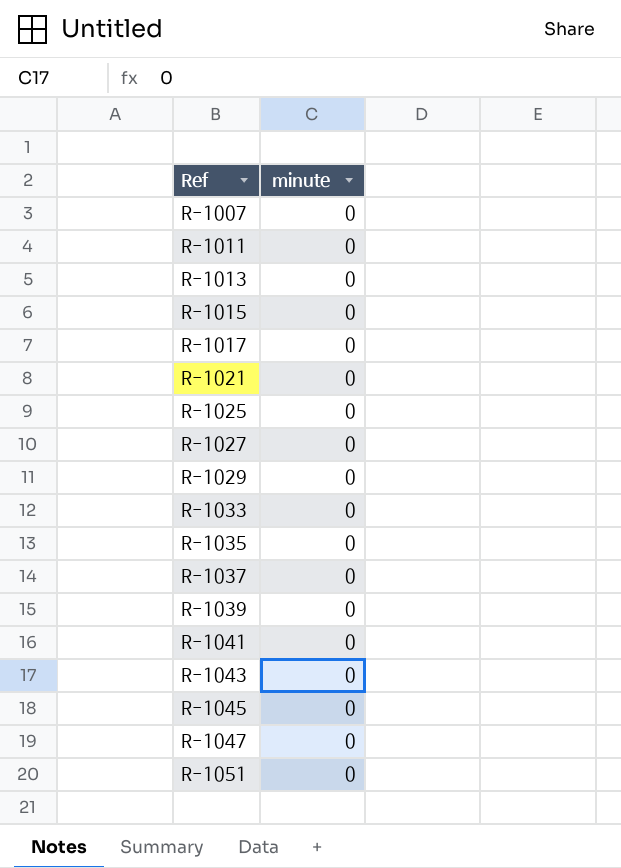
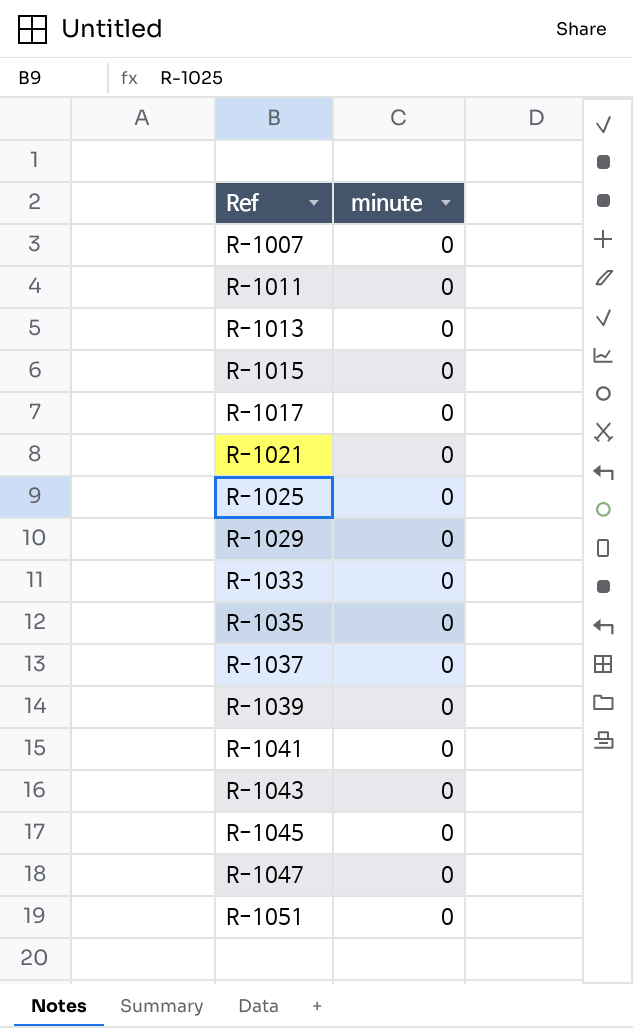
row R-1027: 0 -> none

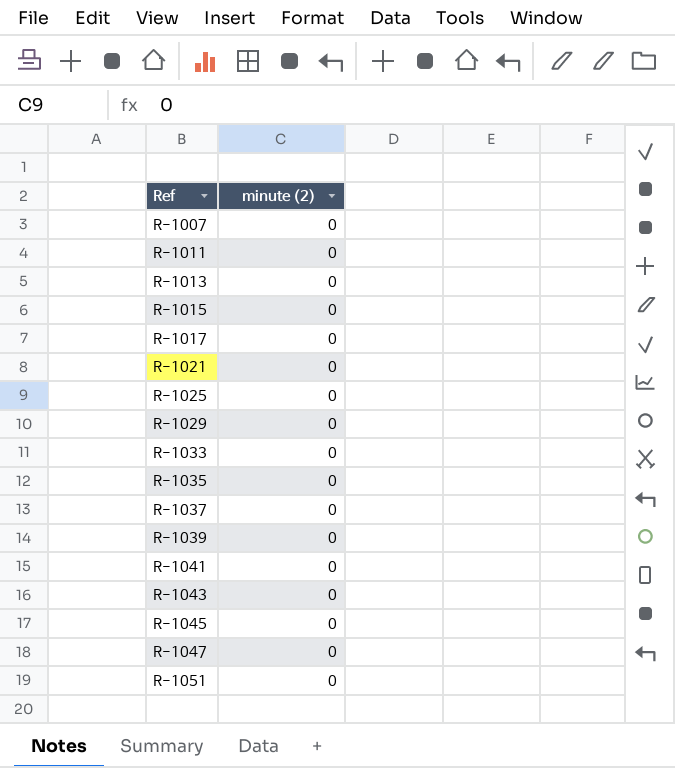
column name: minute -> minute (2)

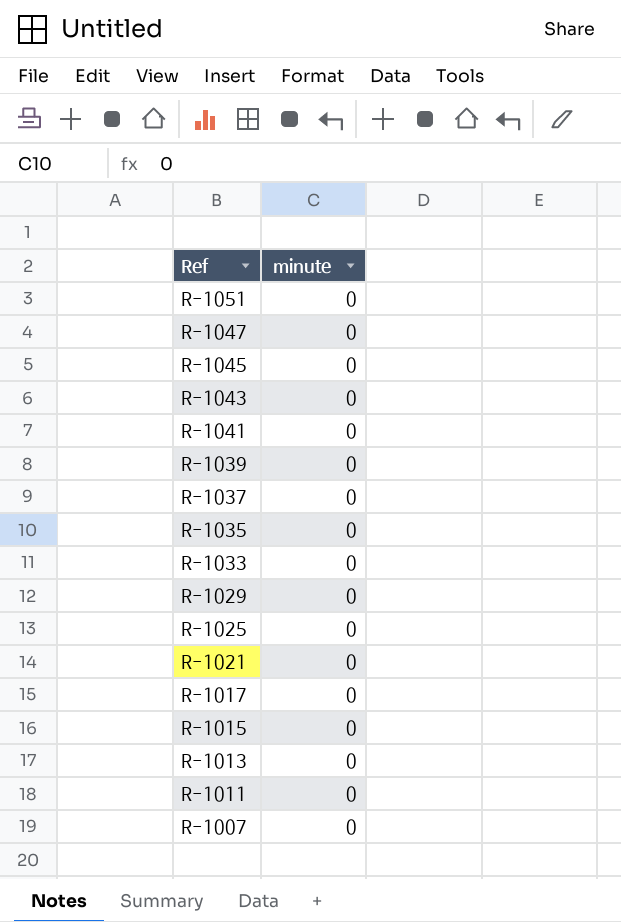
row order: Ref ascending -> Ref descending
column name: minute (2) -> minute

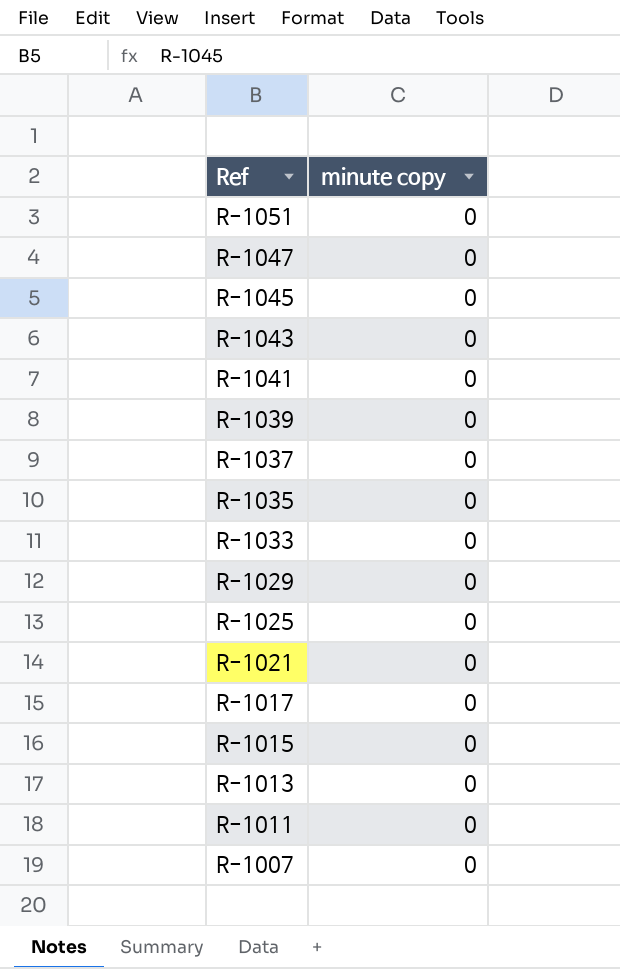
column name: minute -> minute copy

